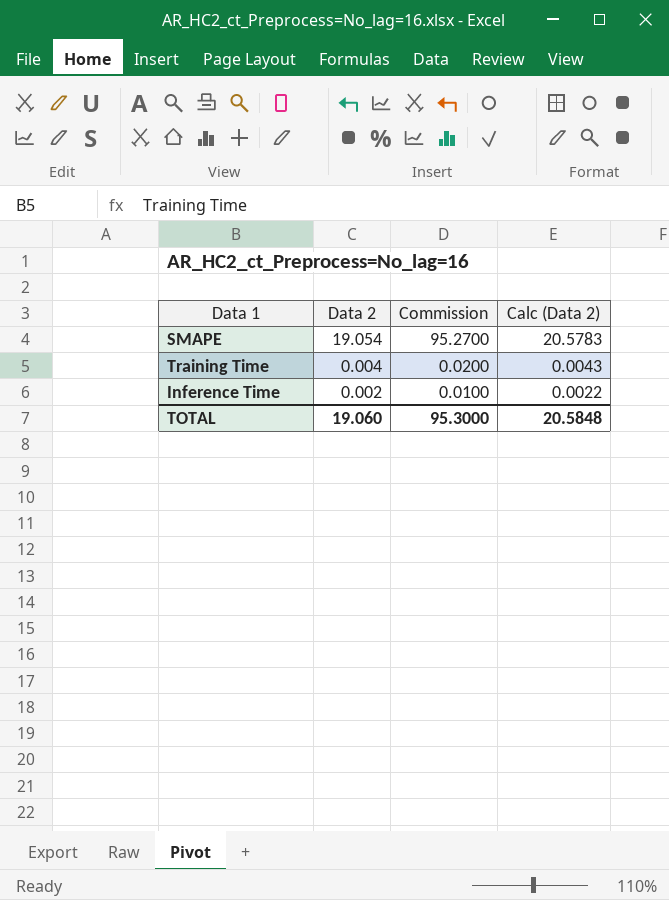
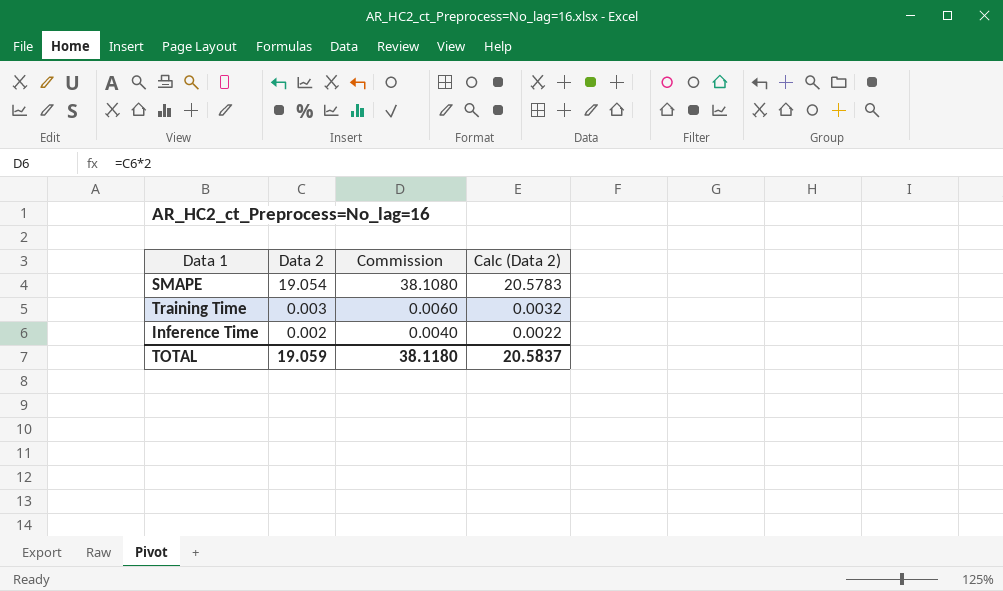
column Commission | formula: [Data 2] * 5 -> [Data 2] * 2
Training Time | Data 2: 0.004 -> 0.003
Training Time | Calc (Data 2): 0.0043 -> 0.0032
TOTAL | Data 2: 19.060 -> 19.059
TOTAL | Commission: 95.3000 -> 38.1180
TOTAL | Calc (Data 2): 20.5848 -> 20.5837

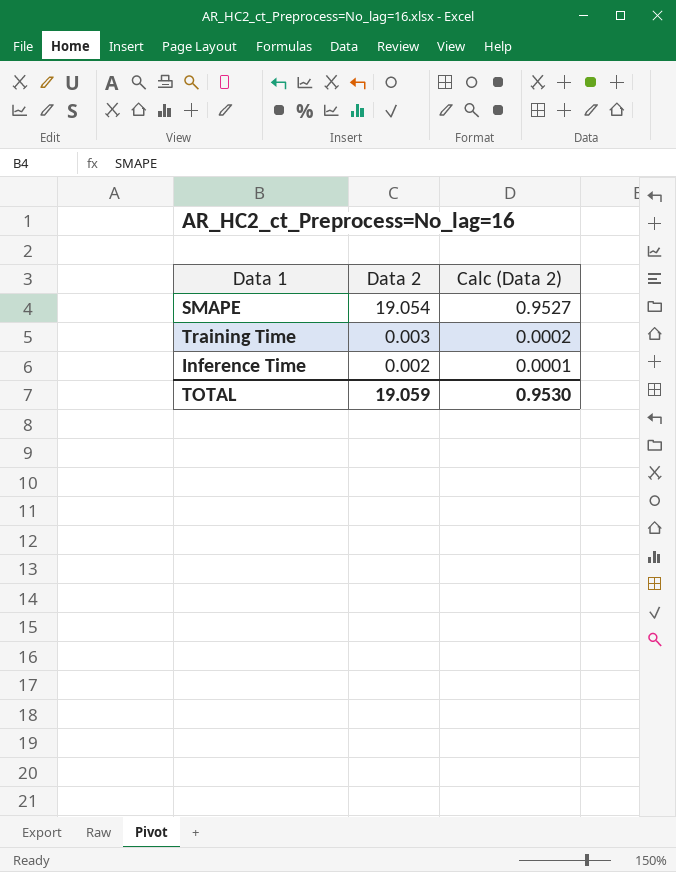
column Commission | formula: [Data 2] * 2 -> none
column Calc (Data 2) | formula: [Data 2] * 1.08 -> [Data 2] * 0.05
TOTAL | Calc (Data 2): 20.5837 -> 0.9530

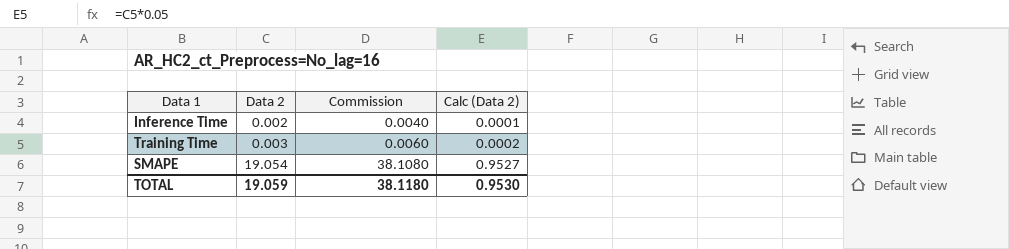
row order: Data 2 descending -> Data 2 ascending
column Commission | formula: none -> [Data 2] * 2

